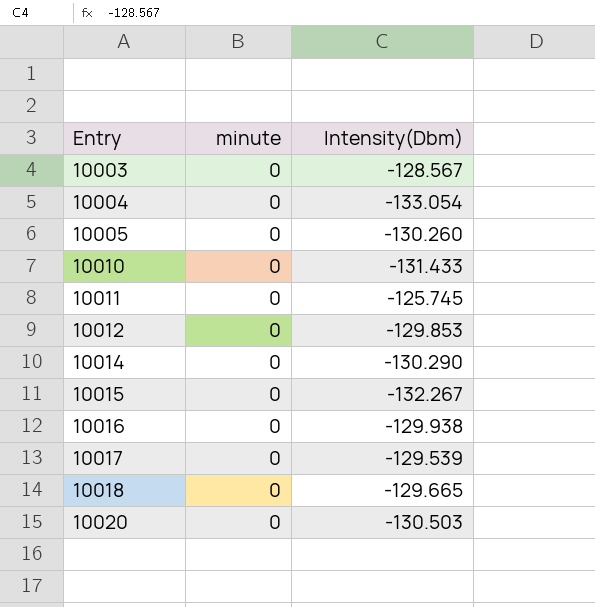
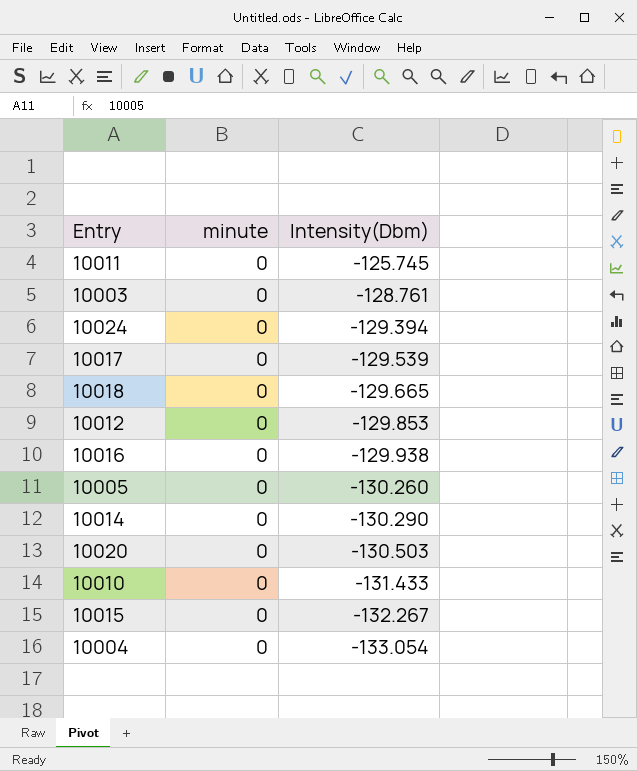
row order: Entry ascending -> Intensity(Dbm) descending
10003 | Intensity(Dbm): -128.567 -> -128.761
row 10024: none -> 0 | -129.394

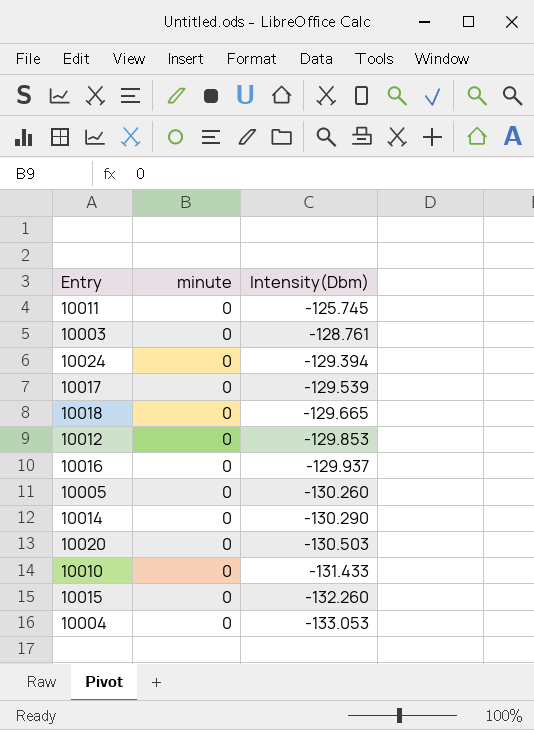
10016 | Intensity(Dbm): -129.938 -> -129.937
10015 | Intensity(Dbm): -132.267 -> -132.260
10004 | Intensity(Dbm): -133.054 -> -133.053

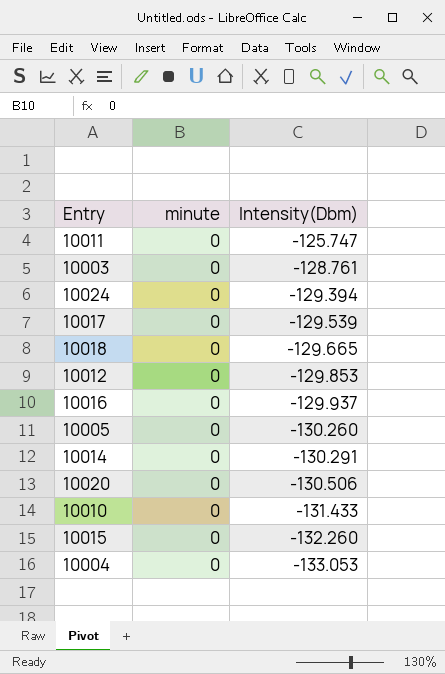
10011 | Intensity(Dbm): -125.745 -> -125.747
10014 | Intensity(Dbm): -130.290 -> -130.291
10020 | Intensity(Dbm): -130.503 -> -130.506

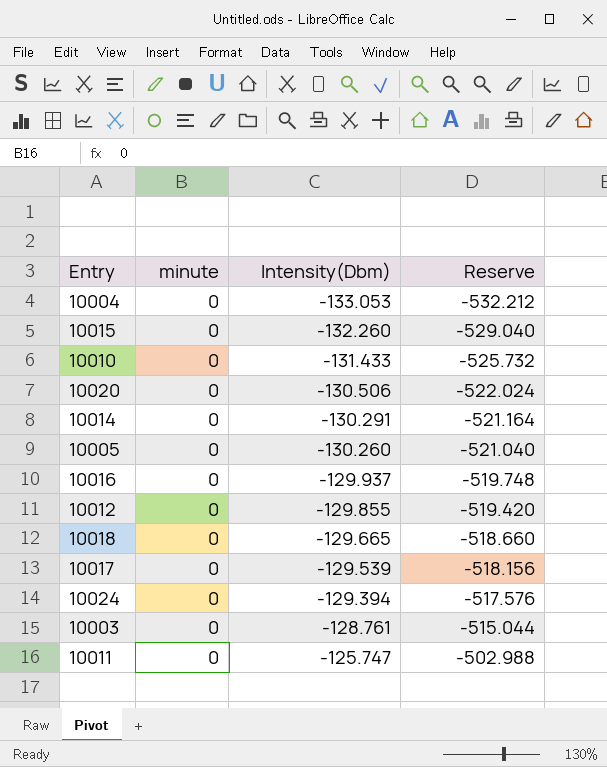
row order: Intensity(Dbm) descending -> Intensity(Dbm) ascending
column Reserve | formula: none -> [Intensity(Dbm)] * 4
10012 | Intensity(Dbm): -129.853 -> -129.855

